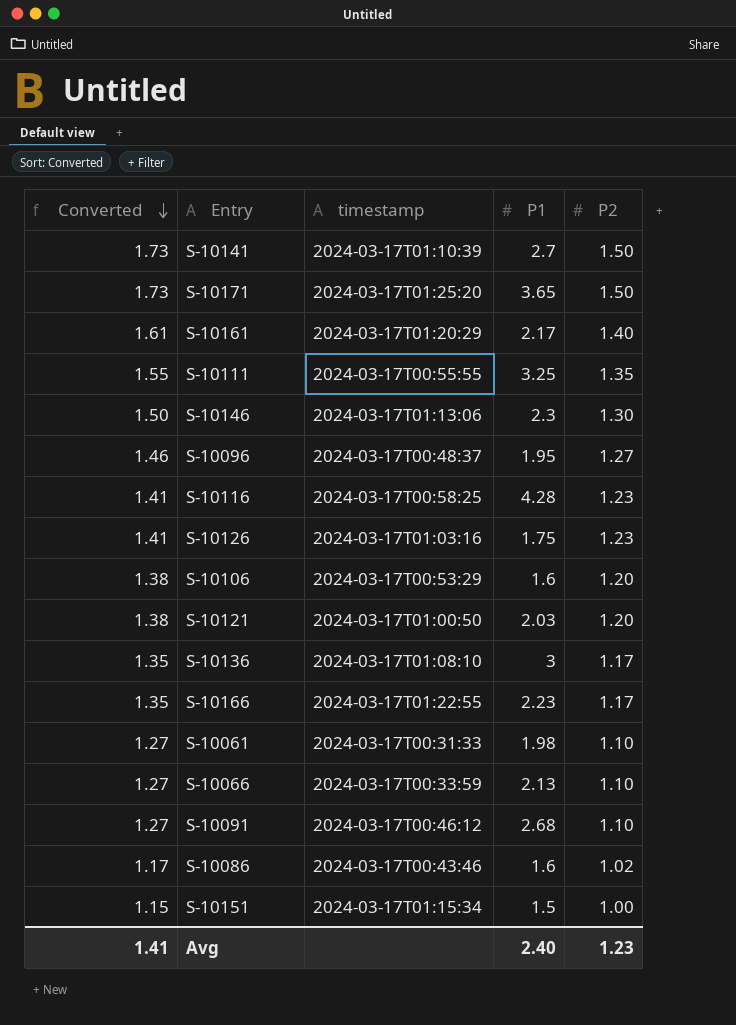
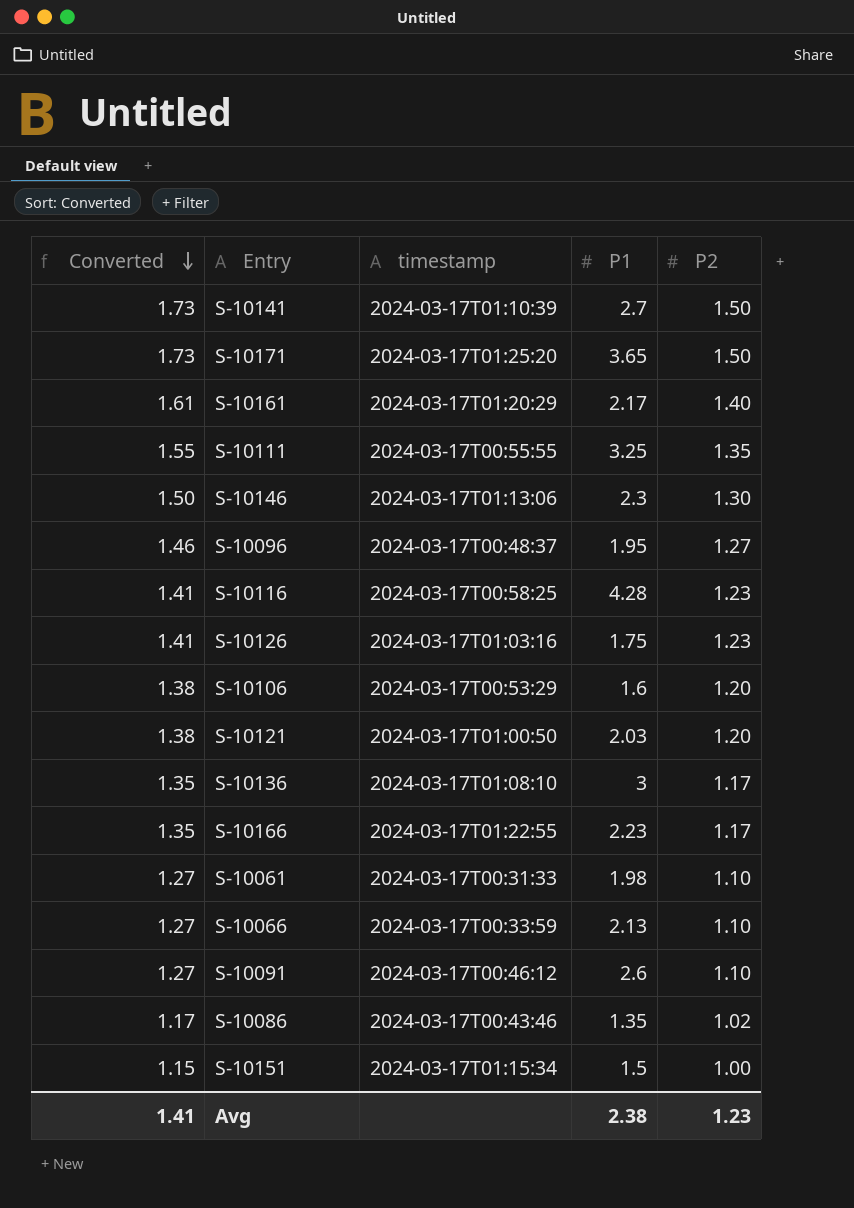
S-10091 | P1: 2.68 -> 2.6
S-10086 | P1: 1.6 -> 1.35
Avg | P1: 2.40 -> 2.38

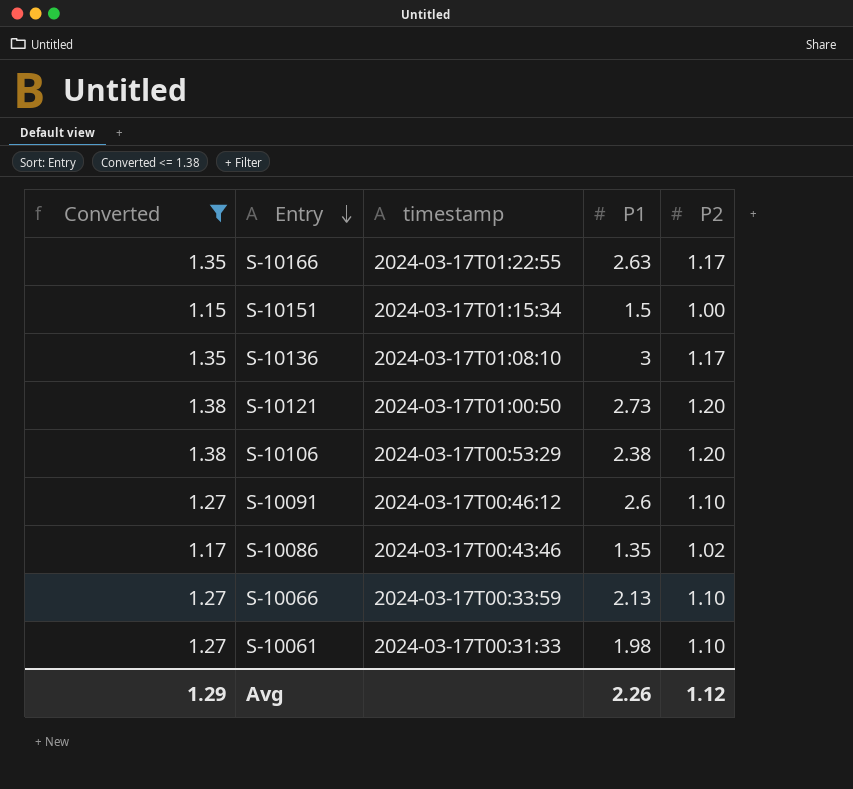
filter: none -> Converted <= 1.38
row order: Converted descending -> Entry descending
S-10166 | P1: 2.23 -> 2.63
S-10121 | P1: 2.03 -> 2.73
S-10106 | P1: 1.6 -> 2.38
Avg | Converted: 1.41 -> 1.29
Avg | P1: 2.38 -> 2.26
Avg | P2: 1.23 -> 1.12

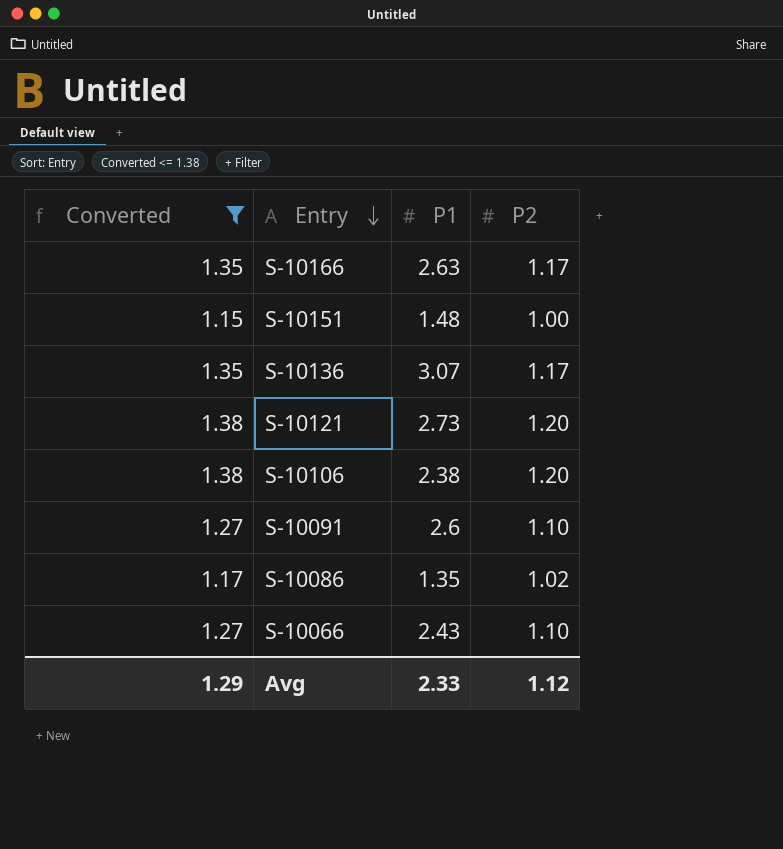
column timestamp | position: 3 -> none
row S-10061: 1.27 | 2024-03-17T00:31:33 | 1.98 | 1.10 -> none
S-10151 | P1: 1.5 -> 1.48
S-10136 | P1: 3 -> 3.07
S-10066 | P1: 2.13 -> 2.43
Avg | P1: 2.26 -> 2.33

